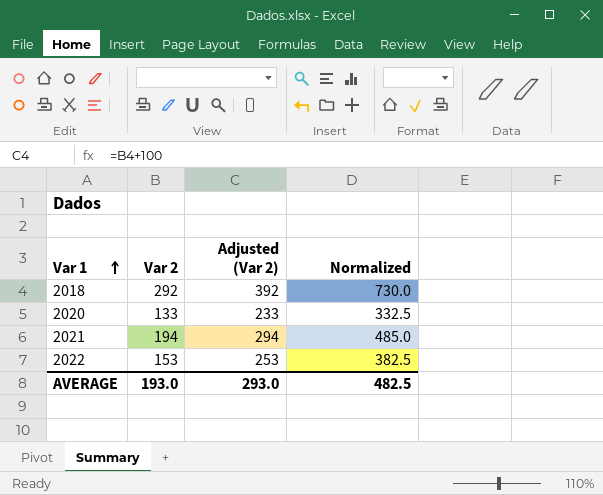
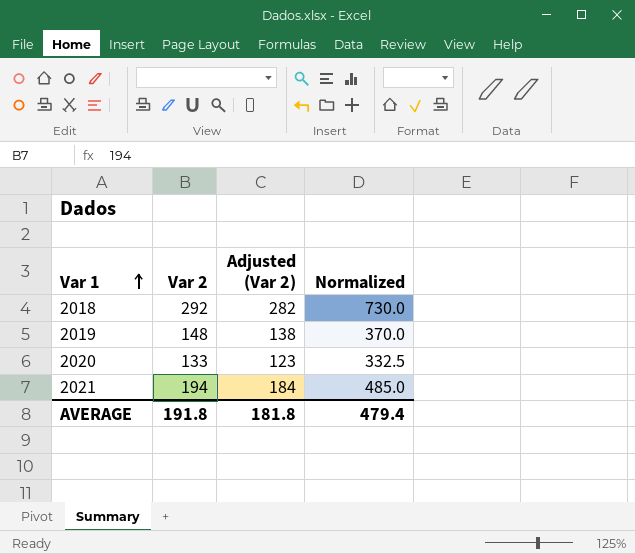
column Adjusted (Var 2) | formula: [Var 2] + 100 -> [Var 2] - 10
row 2022: 153 | 253 | 382.5 -> none
row 2019: none -> 148 | 138 | 370.0
AVERAGE | Var 2: 193.0 -> 191.8
AVERAGE | Adjusted (Var 2): 293.0 -> 181.8
AVERAGE | Normalized: 482.5 -> 479.4

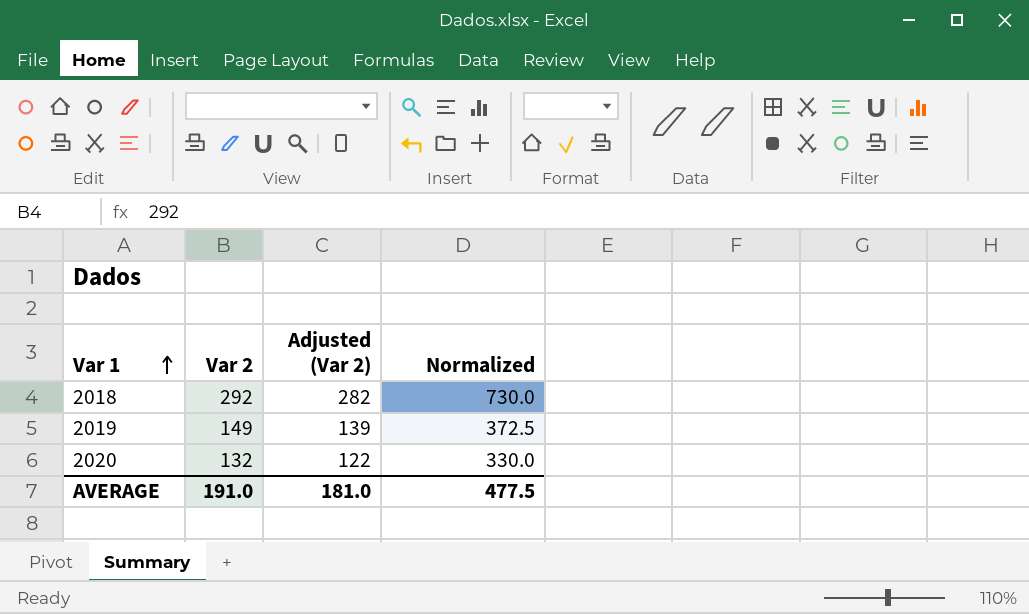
row 2021: 194 | 184 | 485.0 -> none
2019 | Var 2: 148 -> 149
2019 | Adjusted (Var 2): 138 -> 139
2019 | Normalized: 370.0 -> 372.5
2020 | Var 2: 133 -> 132
2020 | Adjusted (Var 2): 123 -> 122
2020 | Normalized: 332.5 -> 330.0
AVERAGE | Var 2: 191.8 -> 191.0
AVERAGE | Adjusted (Var 2): 181.8 -> 181.0
AVERAGE | Normalized: 479.4 -> 477.5

